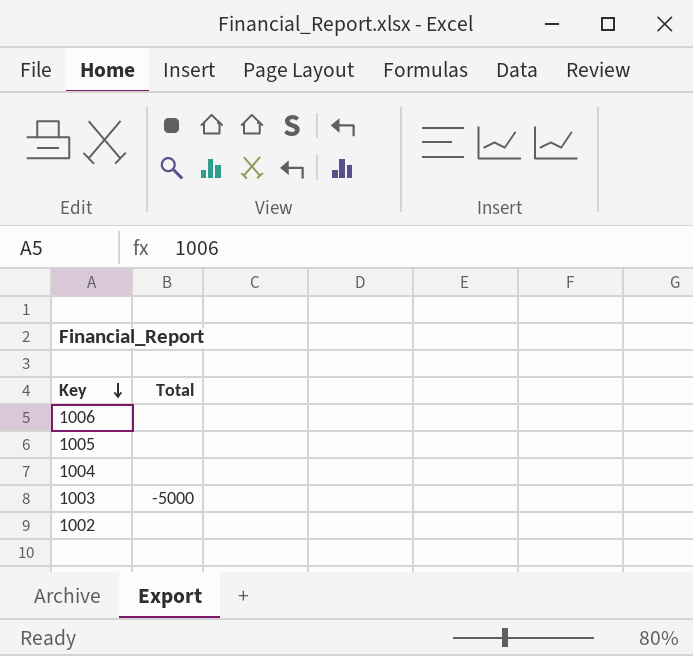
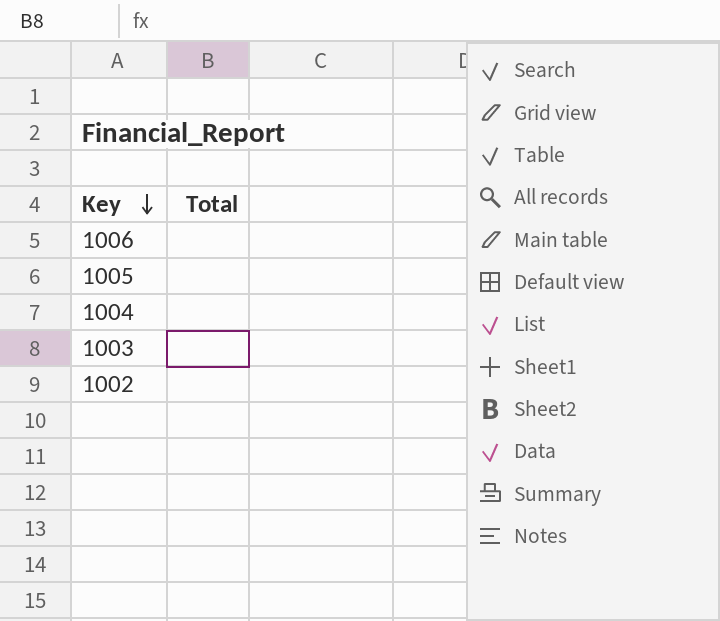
1003 | Total: -5000 -> none

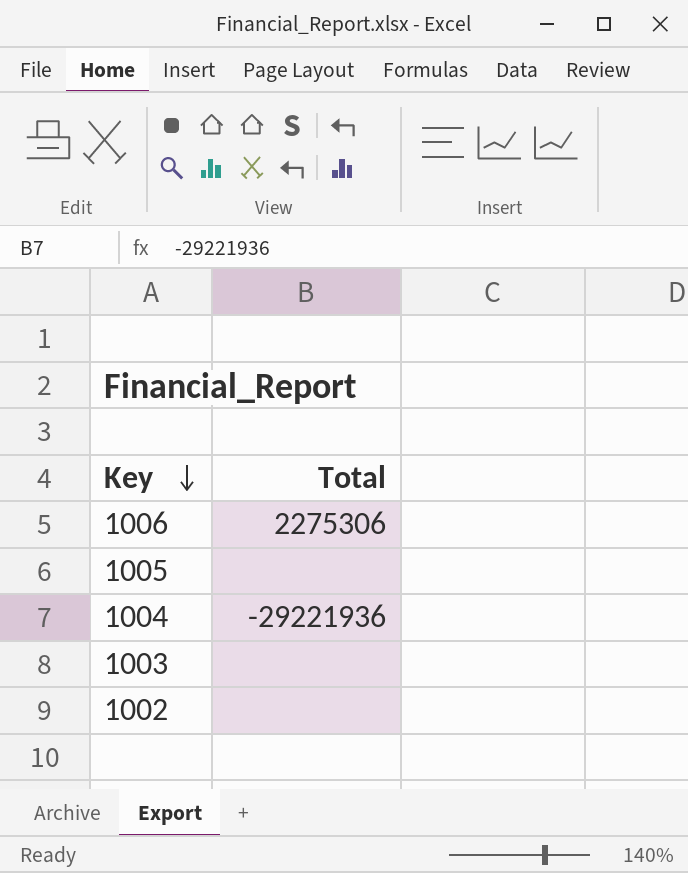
1006 | Total: none -> 2275306
1004 | Total: none -> -29221936

